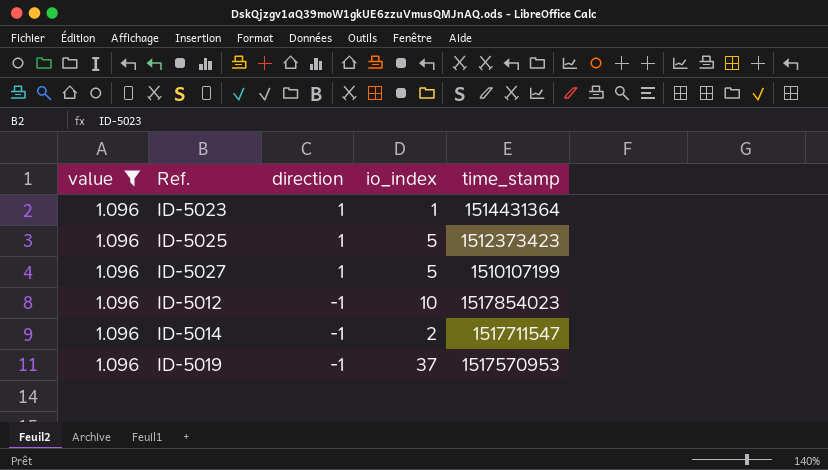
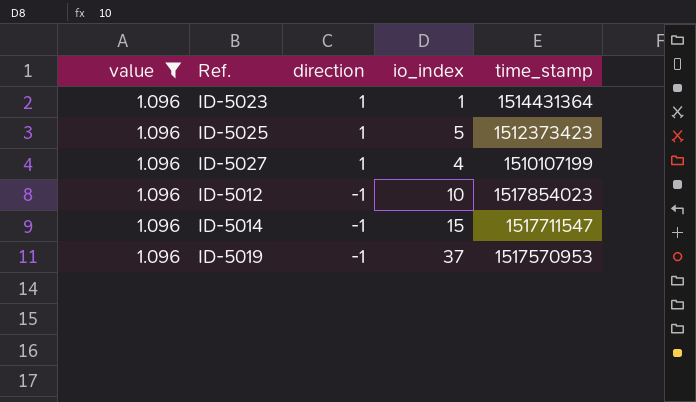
ID-5027 | io_index: 5 -> 4
ID-5014 | io_index: 2 -> 15

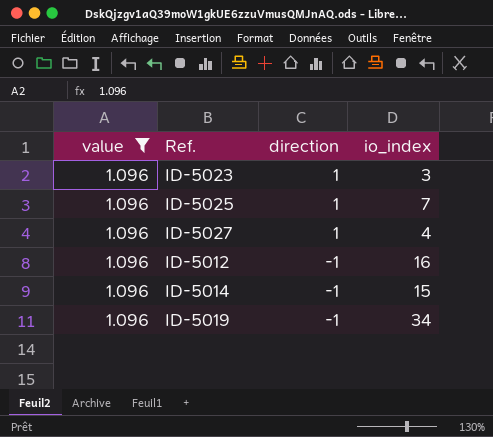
column time_stamp | position: 5 -> none
ID-5023 | io_index: 1 -> 3
ID-5025 | io_index: 5 -> 7
ID-5012 | io_index: 10 -> 16
ID-5019 | io_index: 37 -> 34

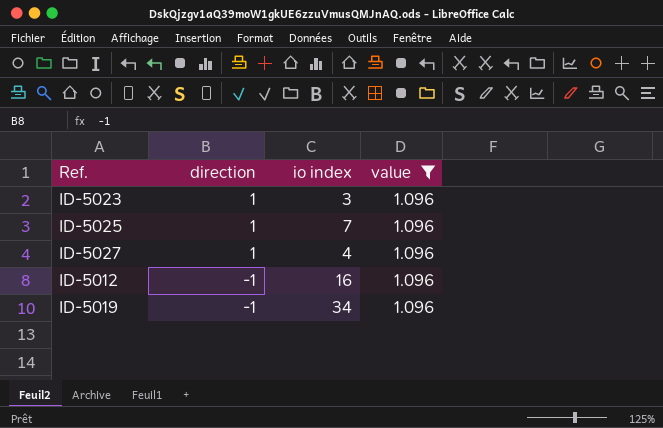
column name: io_index -> io index
column value | position: 1 -> 4
row ID-5014: 1.096 | -1 | 15 -> none

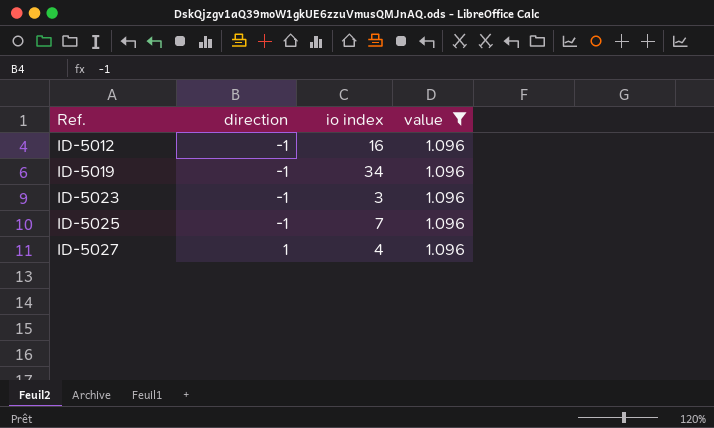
row order: direction descending -> Ref. ascending
ID-5023 | direction: 1 -> -1
ID-5025 | direction: 1 -> -1

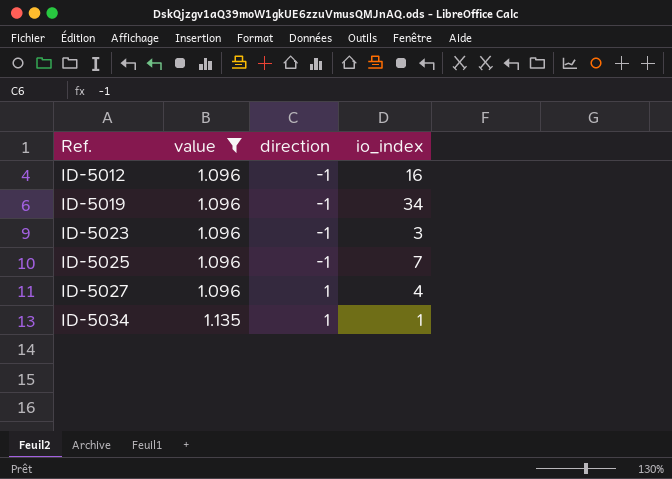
column value | position: 4 -> 2
column name: io index -> io_index
row ID-5034: none -> 1.135 | 1 | 1

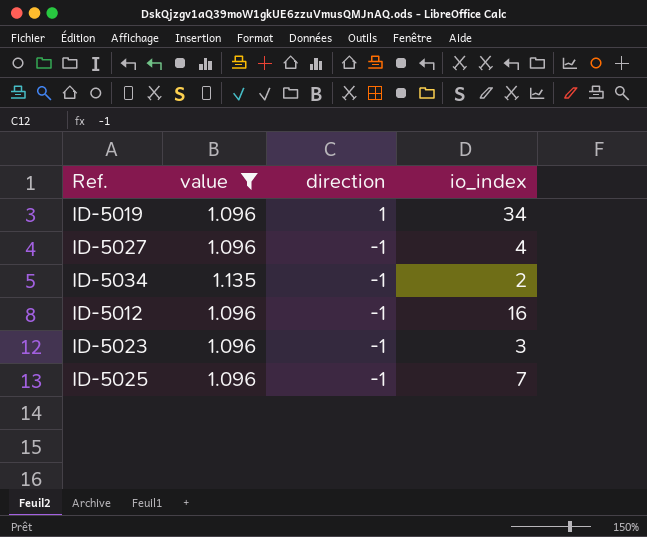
row order: Ref. ascending -> direction descending
ID-5019 | direction: -1 -> 1
ID-5027 | direction: 1 -> -1
ID-5034 | direction: 1 -> -1
ID-5034 | io_index: 1 -> 2

